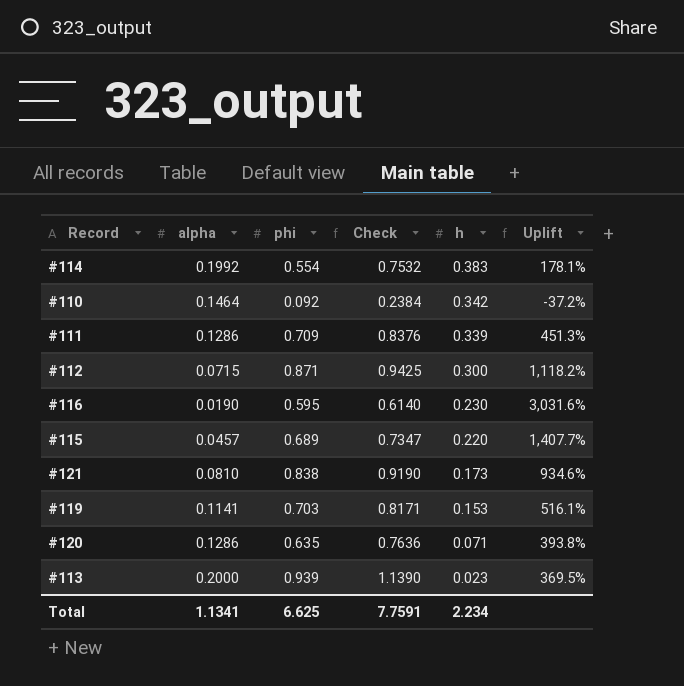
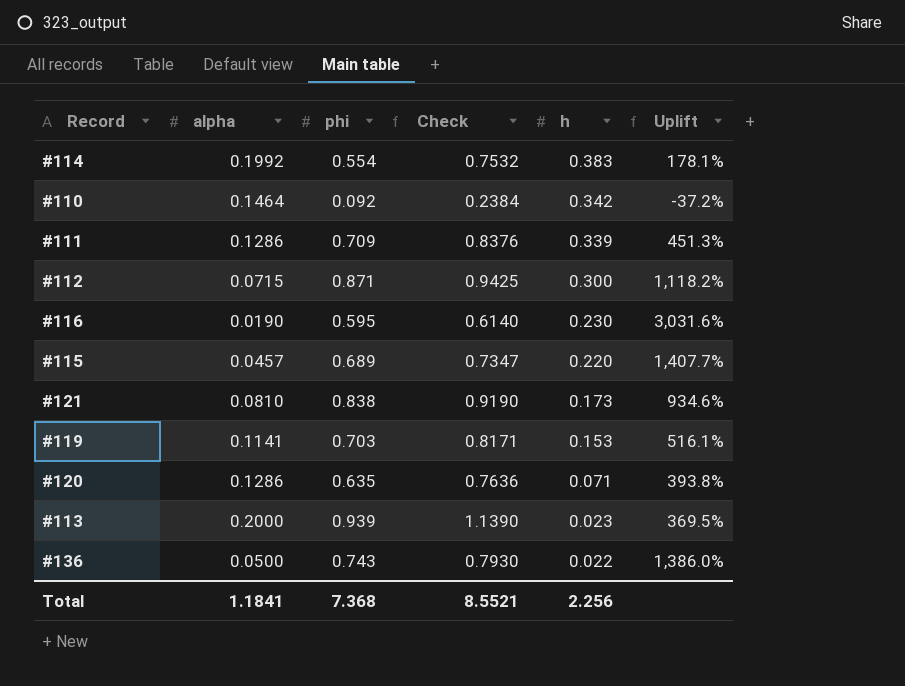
row #136: none -> 0.0500 | 0.743 | 0.7930 | 0.022 | 1,386.0%
Total | alpha: 1.1341 -> 1.1841
Total | phi: 6.625 -> 7.368
Total | Check: 7.7591 -> 8.5521
Total | h: 2.234 -> 2.256

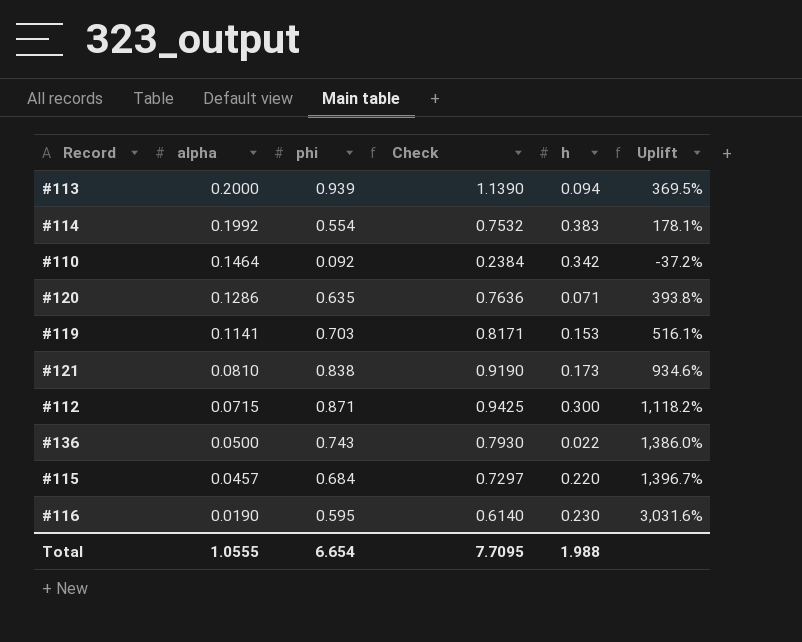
row order: h descending -> alpha descending
row #111: 0.1286 | 0.709 | 0.8376 | 0.339 | 451.3% -> none
#113 | h: 0.023 -> 0.094
#115 | phi: 0.689 -> 0.684
#115 | Check: 0.7347 -> 0.7297
#115 | Uplift: 1,407.7% -> 1,396.7%
Total | alpha: 1.1841 -> 1.0555
Total | phi: 7.368 -> 6.654
Total | Check: 8.5521 -> 7.7095
Total | h: 2.256 -> 1.988

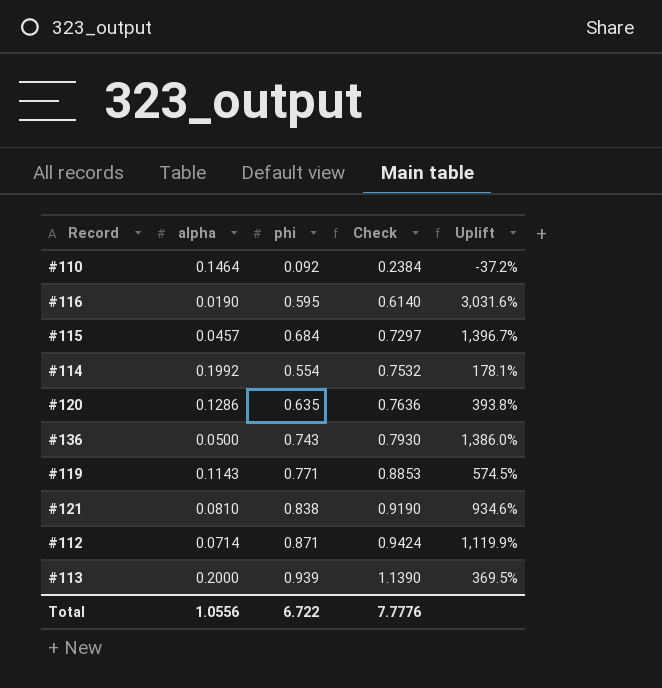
row order: alpha descending -> Check ascending
column h | position: 5 -> none
#119 | alpha: 0.1141 -> 0.1143
#119 | phi: 0.703 -> 0.771
#119 | Check: 0.8171 -> 0.8853
#119 | Uplift: 516.1% -> 574.5%
#112 | alpha: 0.0715 -> 0.0714
#112 | Check: 0.9425 -> 0.9424
#112 | Uplift: 1,118.2% -> 1,119.9%
Total | alpha: 1.0555 -> 1.0556
Total | phi: 6.654 -> 6.722
Total | Check: 7.7095 -> 7.7776

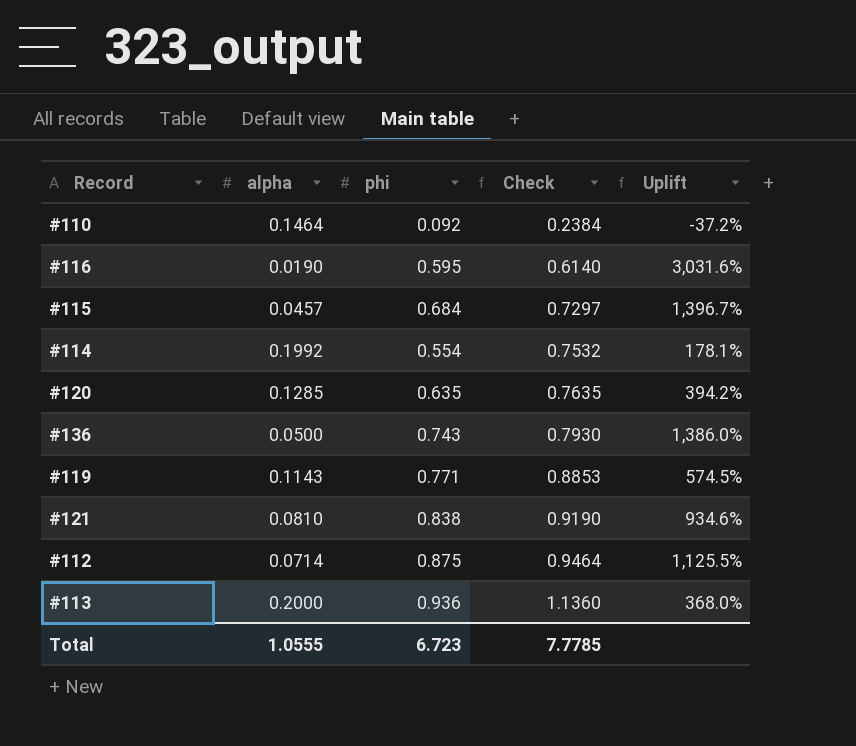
#120 | alpha: 0.1286 -> 0.1285
#120 | Check: 0.7636 -> 0.7635
#120 | Uplift: 393.8% -> 394.2%
#112 | phi: 0.871 -> 0.875
#112 | Check: 0.9424 -> 0.9464
#112 | Uplift: 1,119.9% -> 1,125.5%
#113 | phi: 0.939 -> 0.936
#113 | Check: 1.1390 -> 1.1360
#113 | Uplift: 369.5% -> 368.0%
Total | alpha: 1.0556 -> 1.0555
Total | phi: 6.722 -> 6.723
Total | Check: 7.7776 -> 7.7785

